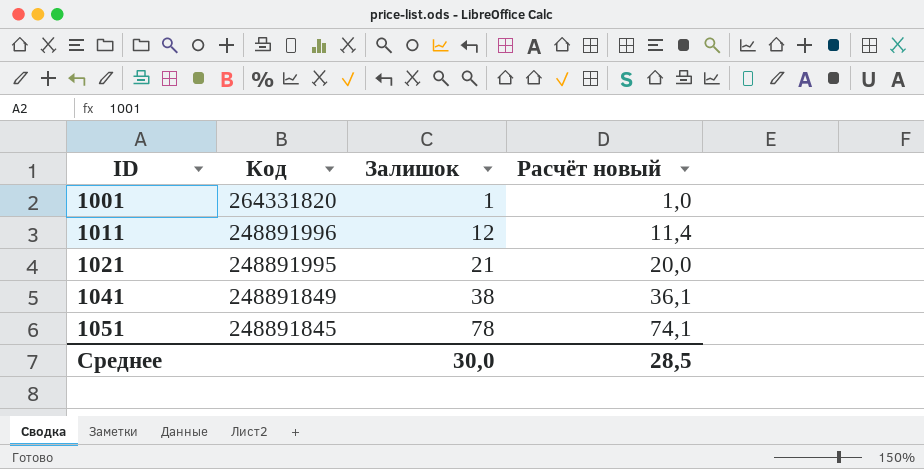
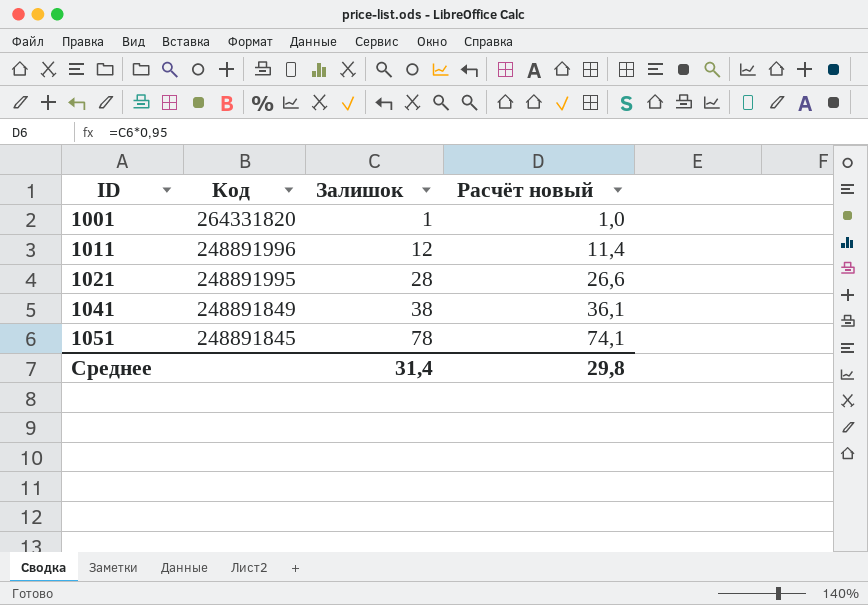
1021 | Залишок: 21 -> 28
1021 | Расчёт новый: 20,0 -> 26,6
Среднее | Залишок: 30,0 -> 31,4
Среднее | Расчёт новый: 28,5 -> 29,8

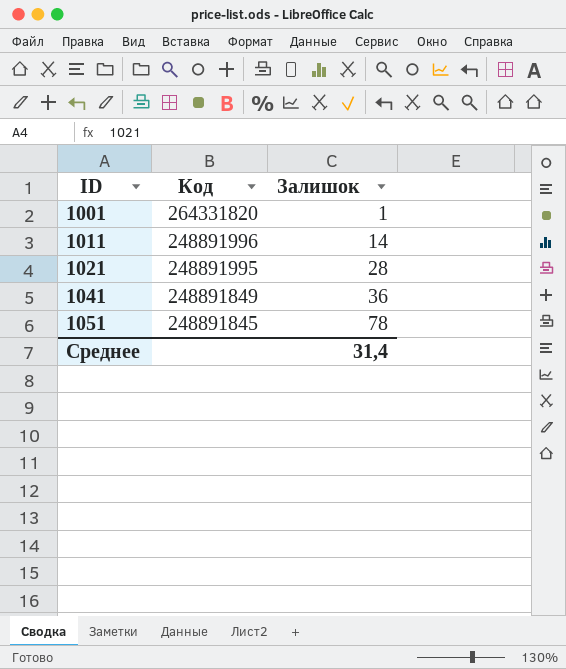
column Расчёт новый | formula: [Залишок] * 0,95 -> none
1011 | Залишок: 12 -> 14
1041 | Залишок: 38 -> 36

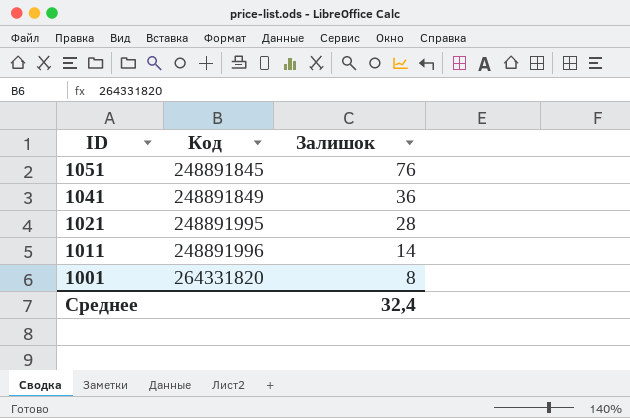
row order: ID ascending -> ID descending
1051 | Залишок: 78 -> 76
1001 | Залишок: 1 -> 8
Среднее | Залишок: 31,4 -> 32,4

